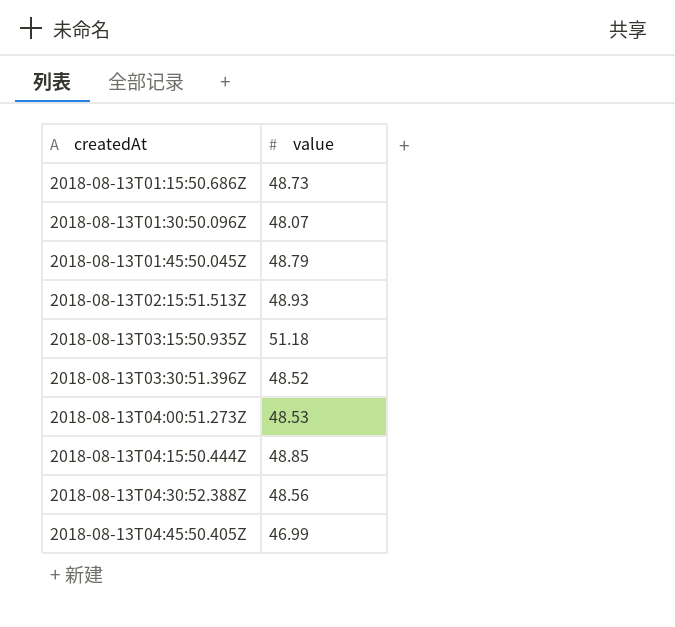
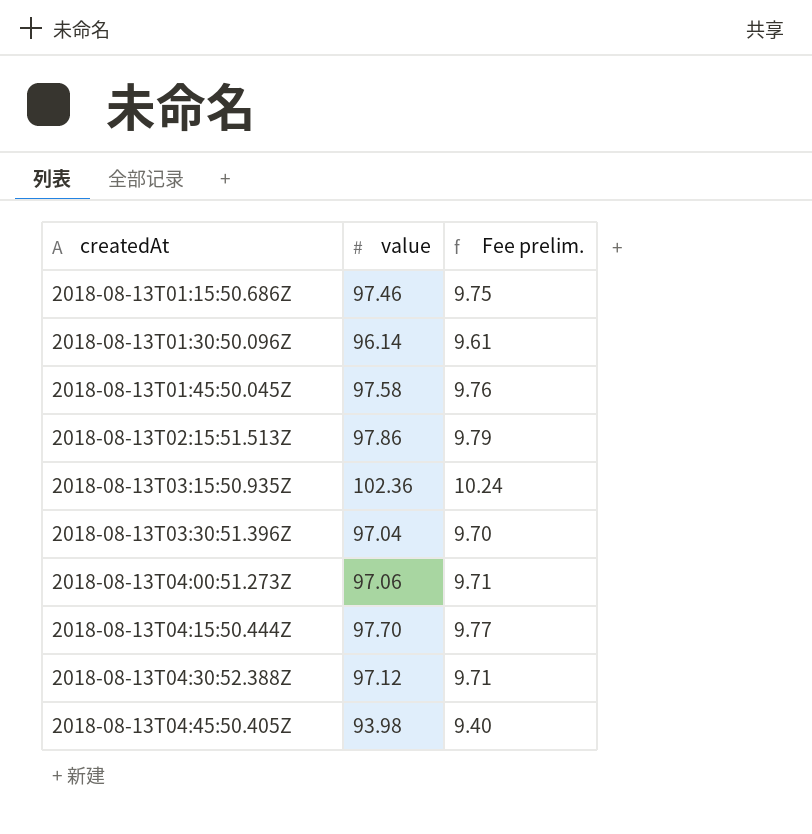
column Fee prelim. | formula: none -> [value] * 0.1
2018-08-13T01:15:50.686Z | value: 48.73 -> 97.46
2018-08-13T01:30:50.096Z | value: 48.07 -> 96.14
2018-08-13T01:45:50.045Z | value: 48.79 -> 97.58
2018-08-13T02:15:51.513Z | value: 48.93 -> 97.86
2018-08-13T03:15:50.935Z | value: 51.18 -> 102.36
2018-08-13T03:30:51.396Z | value: 48.52 -> 97.04
2018-08-13T04:00:51.273Z | value: 48.53 -> 97.06
2018-08-13T04:15:50.444Z | value: 48.85 -> 97.70
2018-08-13T04:30:52.388Z | value: 48.56 -> 97.12
2018-08-13T04:45:50.405Z | value: 46.99 -> 93.98

